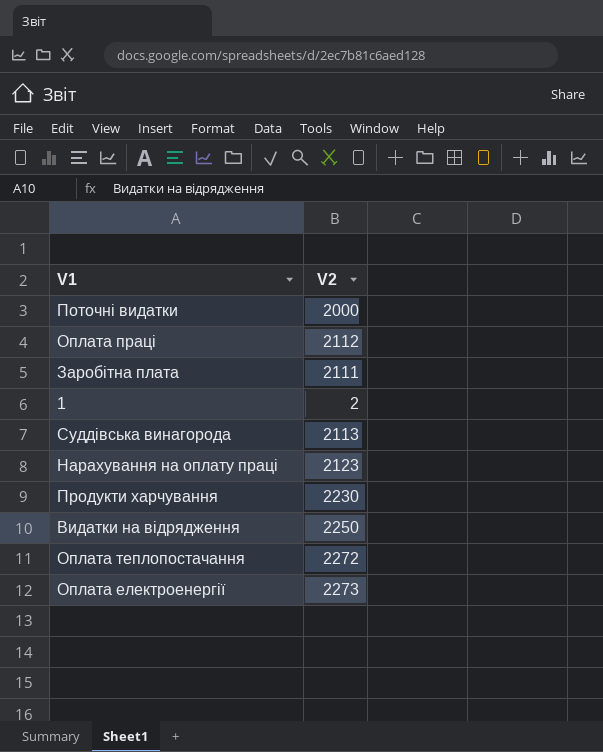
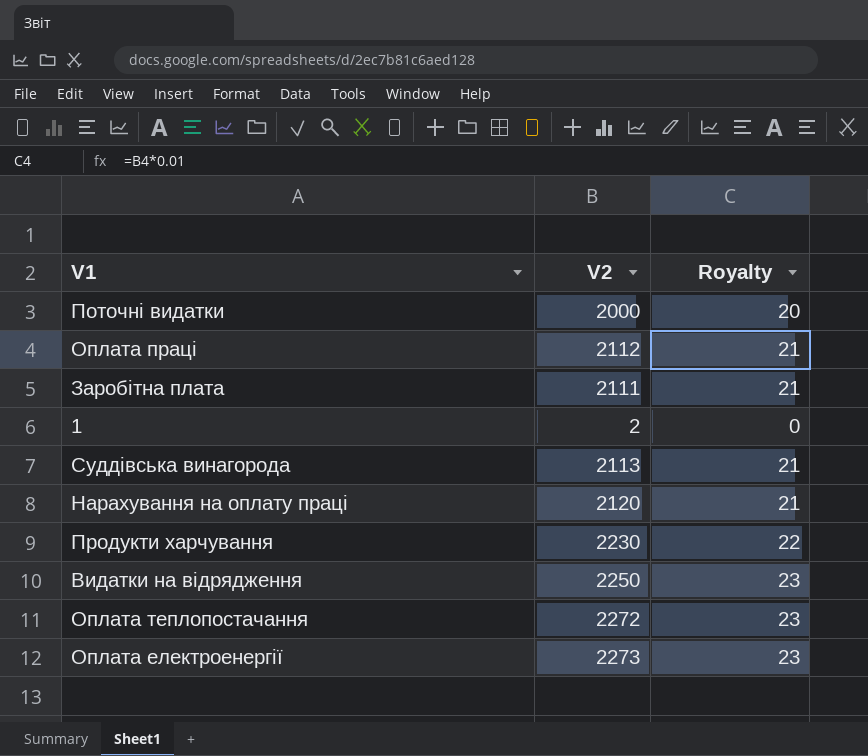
column Royalty | formula: none -> [V2] * 0.01
Нарахування на оплату праці | V2: 2123 -> 2120

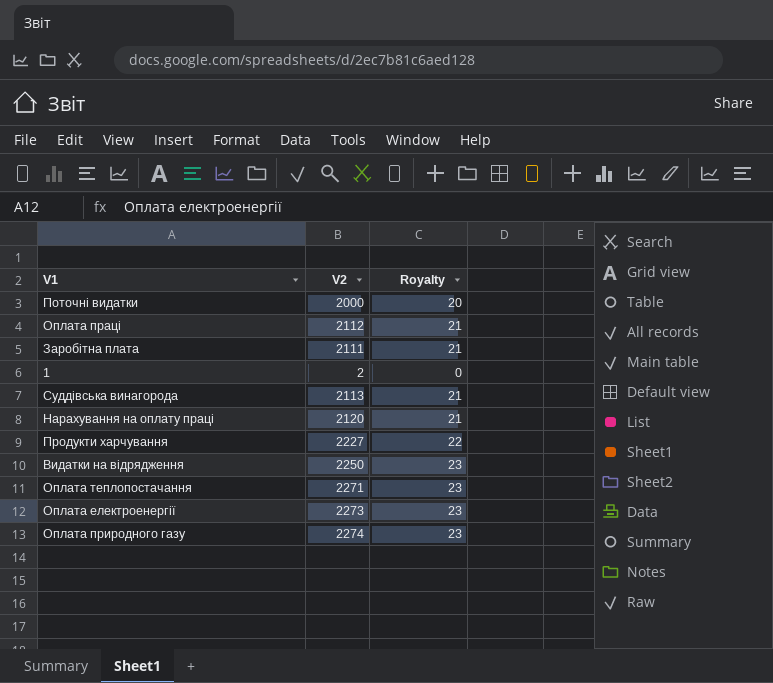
Продукти харчування | V2: 2230 -> 2227
Оплата теплопостачання | V2: 2272 -> 2271
row Оплата природного газу: none -> 2274 | 23

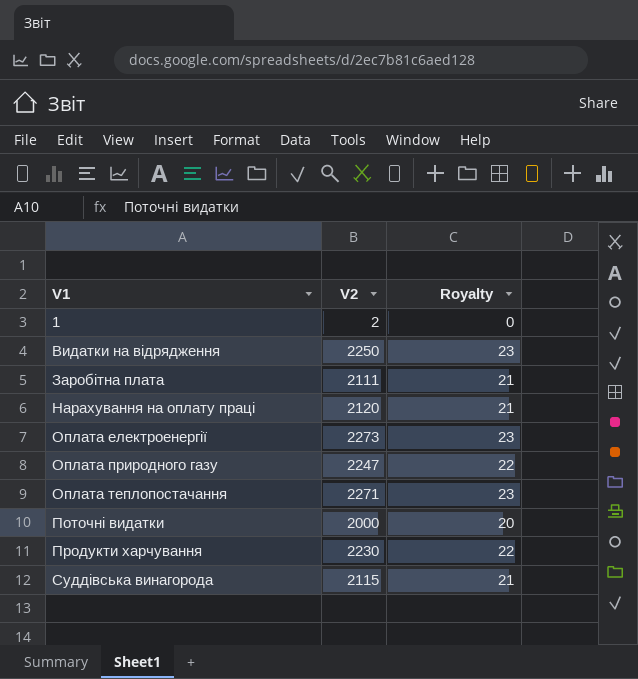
row order: none -> V1 ascending
row Оплата праці: 2112 | 21 -> none
Оплата природного газу | V2: 2274 -> 2247
Оплата природного газу | Royalty: 23 -> 22
Продукти харчування | V2: 2227 -> 2230
Суддівська винагорода | V2: 2113 -> 2115

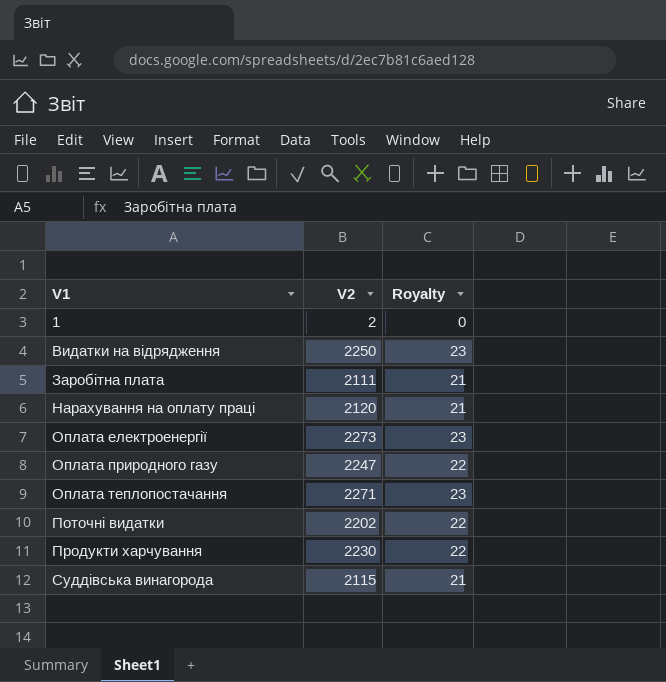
Поточні видатки | V2: 2000 -> 2202
Поточні видатки | Royalty: 20 -> 22

